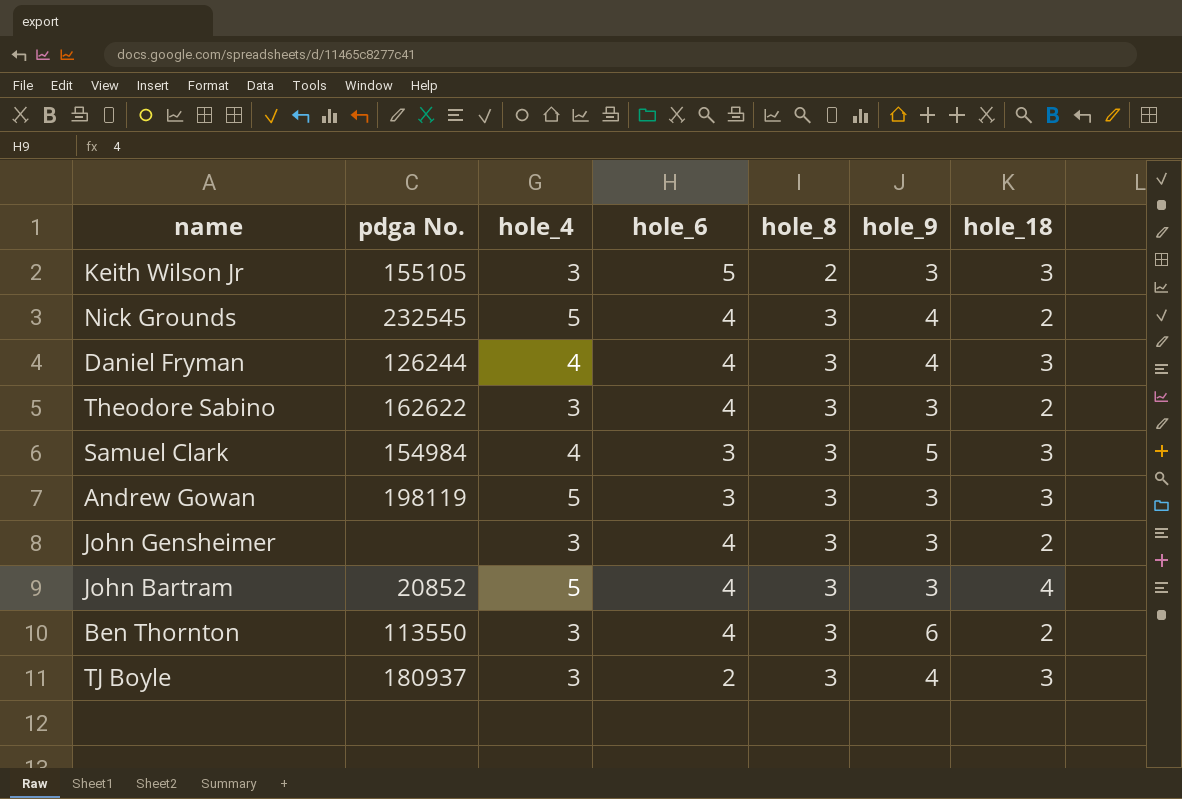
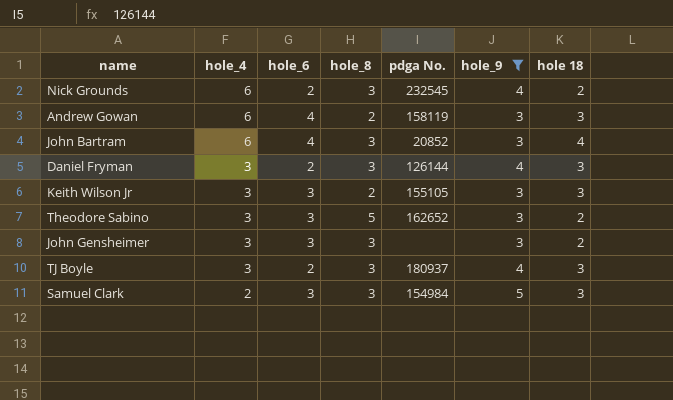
filter: none -> hole_9 != 6
row order: hole_8 ascending -> hole_4 descending
column pdga No. | position: 2 -> 5
column name: hole_18 -> hole 18
Nick Grounds | hole_4: 5 -> 6
Nick Grounds | hole_6: 4 -> 2
Andrew Gowan | hole_4: 5 -> 6
Andrew Gowan | hole_6: 3 -> 4
Andrew Gowan | hole_8: 3 -> 2
Andrew Gowan | pdga No.: 198119 -> 158119
John Bartram | hole_4: 5 -> 6
Daniel Fryman | hole_4: 4 -> 3
Daniel Fryman | hole_6: 4 -> 2
Daniel Fryman | pdga No.: 126244 -> 126144
Keith Wilson Jr | hole_6: 5 -> 3
Theodore Sabino | hole_6: 4 -> 3
Theodore Sabino | hole_8: 3 -> 5
Theodore Sabino | pdga No.: 162622 -> 162652
John Gensheimer | hole_6: 4 -> 3
Samuel Clark | hole_4: 4 -> 2

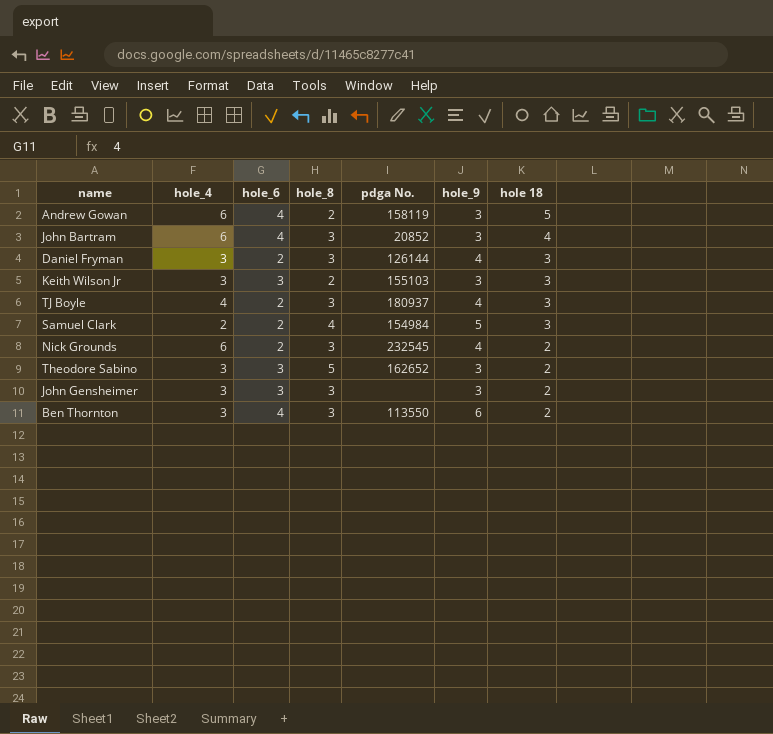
filter: hole_9 != 6 -> none
row order: hole_4 descending -> hole 18 descending
Andrew Gowan | hole 18: 3 -> 5
Keith Wilson Jr | pdga No.: 155105 -> 155103
TJ Boyle | hole_4: 3 -> 4
Samuel Clark | hole_6: 3 -> 2
Samuel Clark | hole_8: 3 -> 4

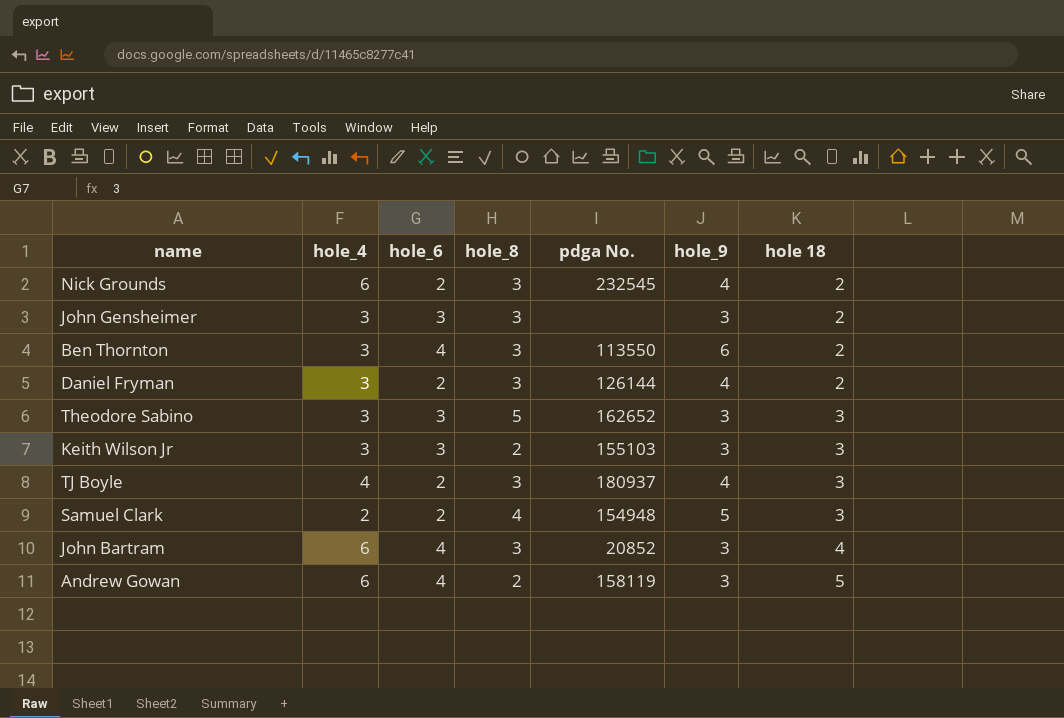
row order: hole 18 descending -> hole 18 ascending
Daniel Fryman | hole 18: 3 -> 2
Theodore Sabino | hole 18: 2 -> 3
Samuel Clark | pdga No.: 154984 -> 154948

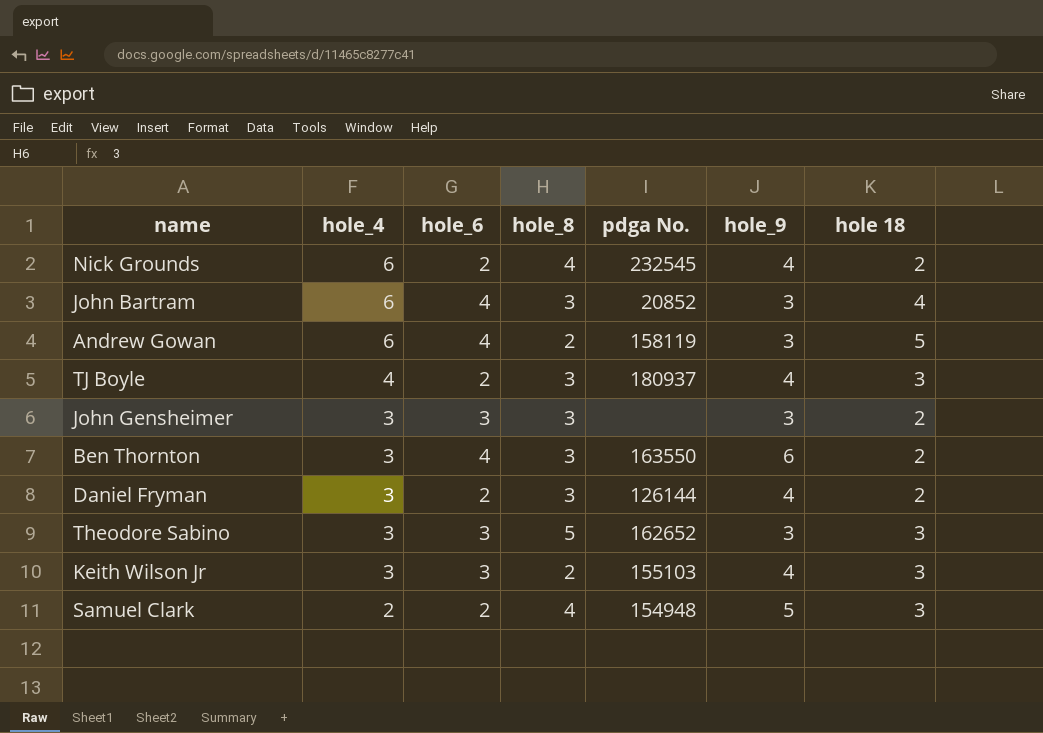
row order: hole 18 ascending -> hole_4 descending
Nick Grounds | hole_8: 3 -> 4
Ben Thornton | pdga No.: 113550 -> 163550
Keith Wilson Jr | hole_9: 3 -> 4

